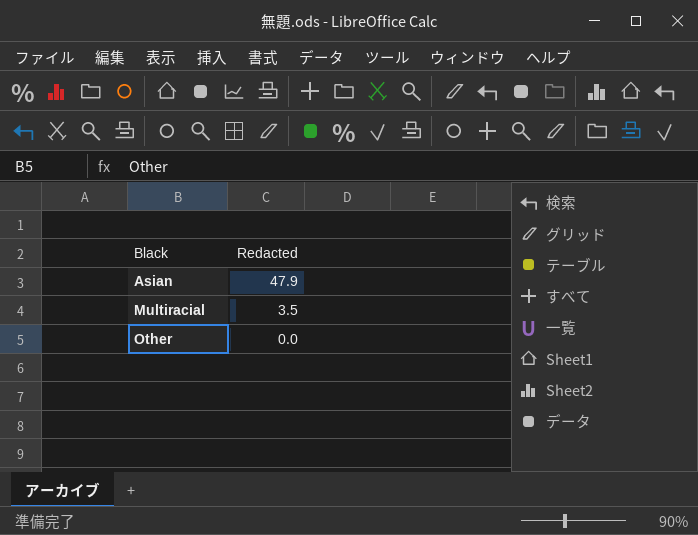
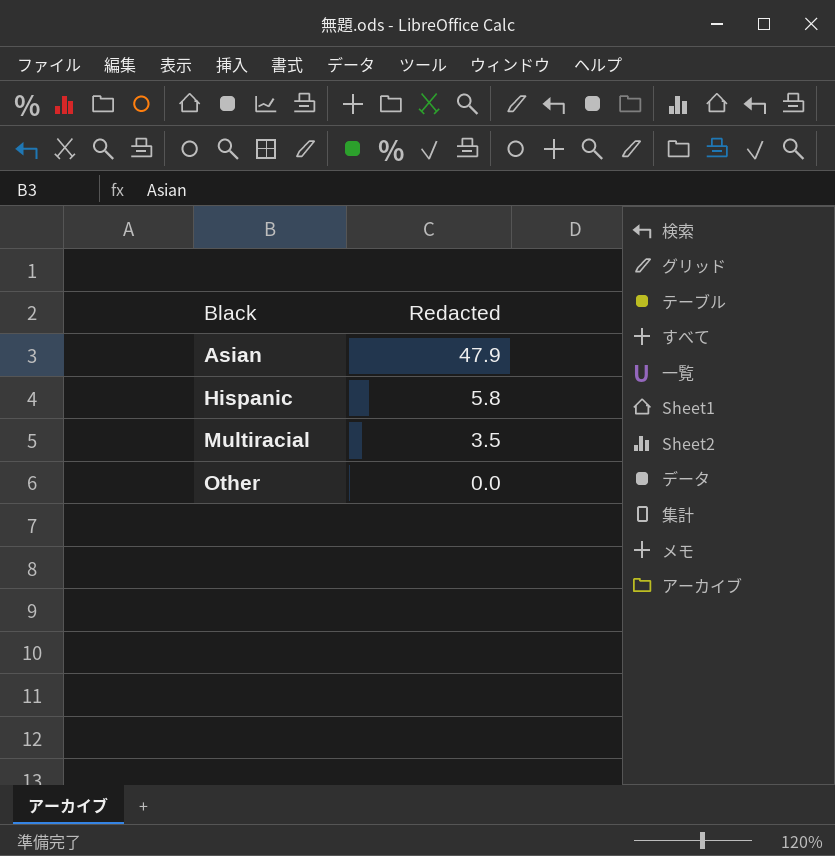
row Hispanic: none -> 5.8

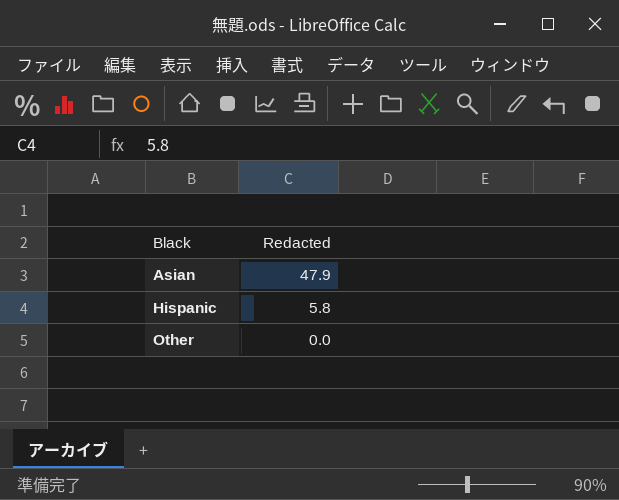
row Multiracial: 3.5 -> none

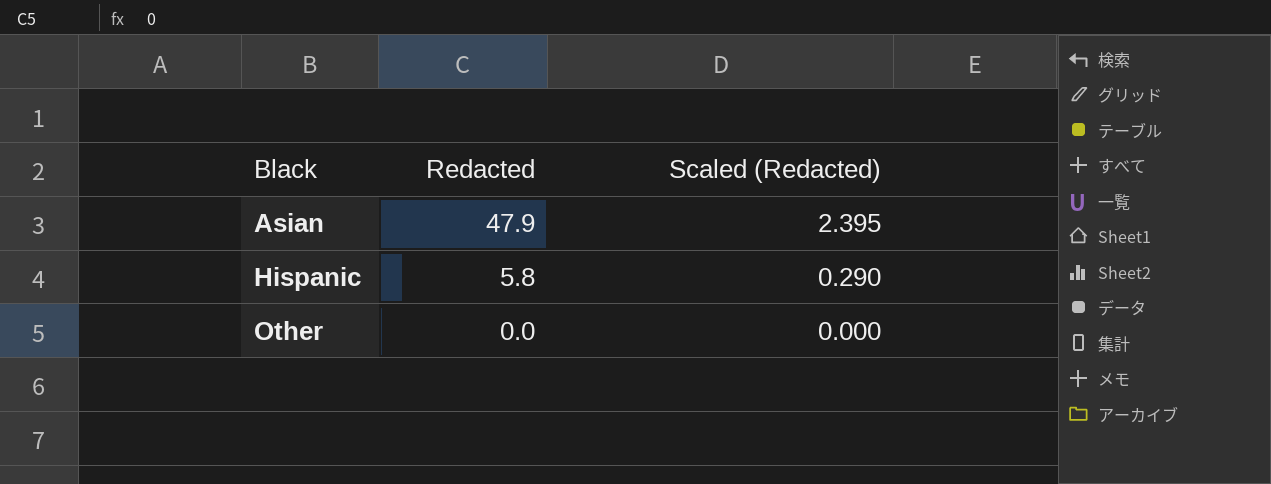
column Scaled (Redacted) | formula: none -> [Redacted] * 0.05

